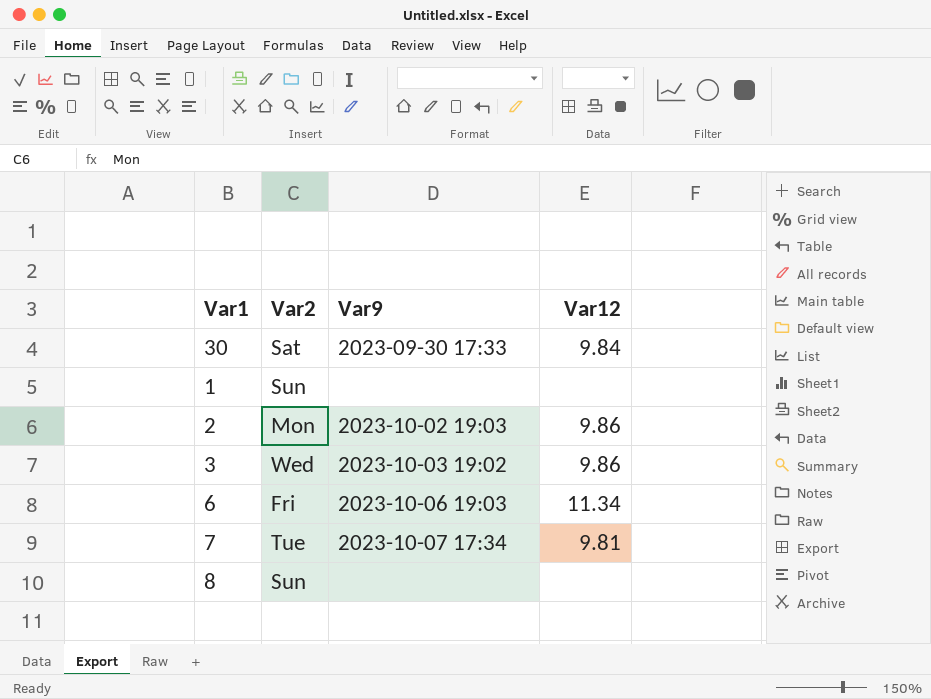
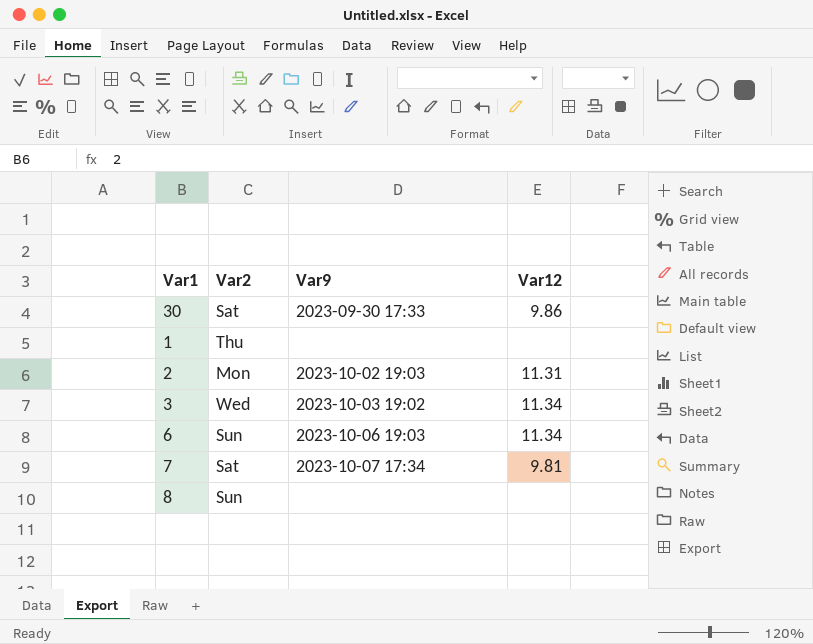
30 | Var12: 9.84 -> 9.86
1 | Var2: Sun -> Thu
2 | Var12: 9.86 -> 11.31
3 | Var12: 9.86 -> 11.34
6 | Var2: Fri -> Sun
7 | Var2: Tue -> Sat

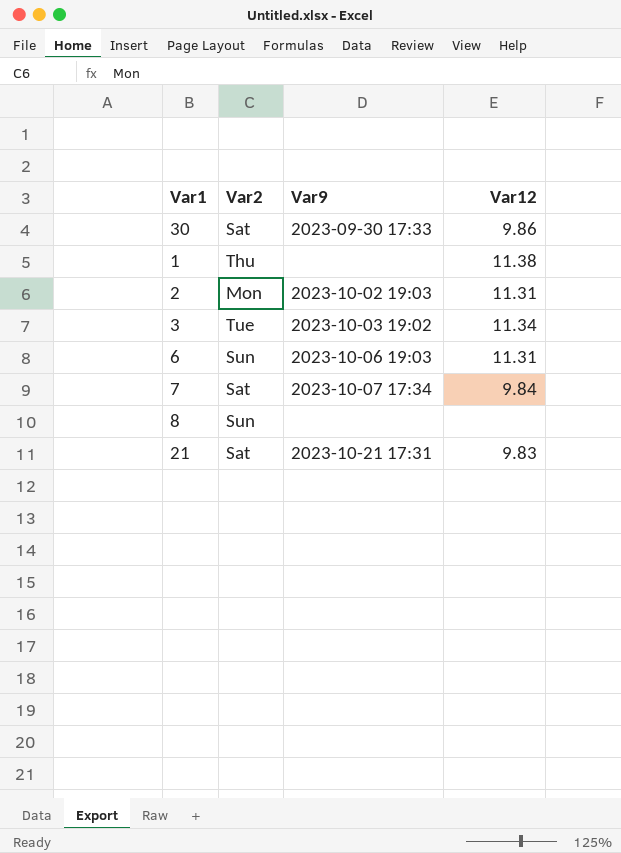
1 | Var12: none -> 11.38
3 | Var2: Wed -> Tue
6 | Var12: 11.34 -> 11.31
7 | Var12: 9.81 -> 9.84
row 21: none -> Sat | 2023-10-21 17:31 | 9.83

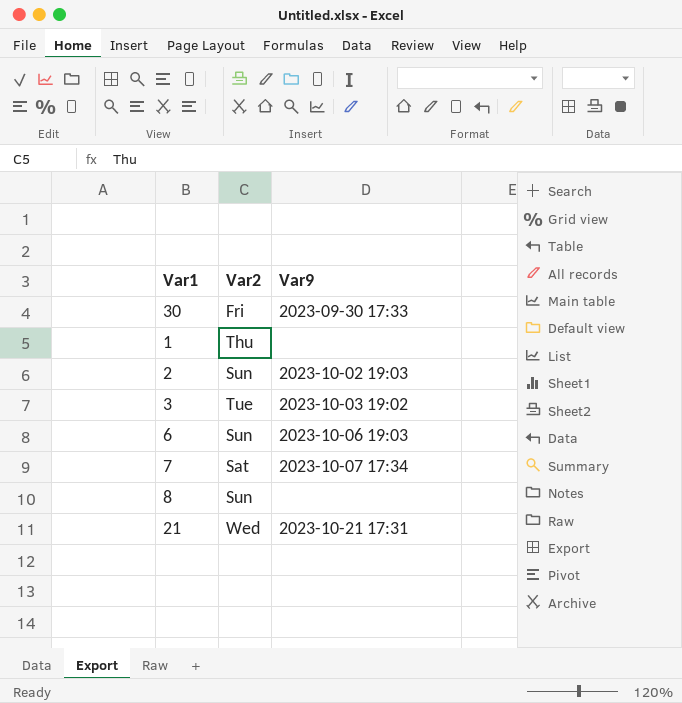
column Var12 | position: 4 -> none
30 | Var2: Sat -> Fri
2 | Var2: Mon -> Sun
21 | Var2: Sat -> Wed

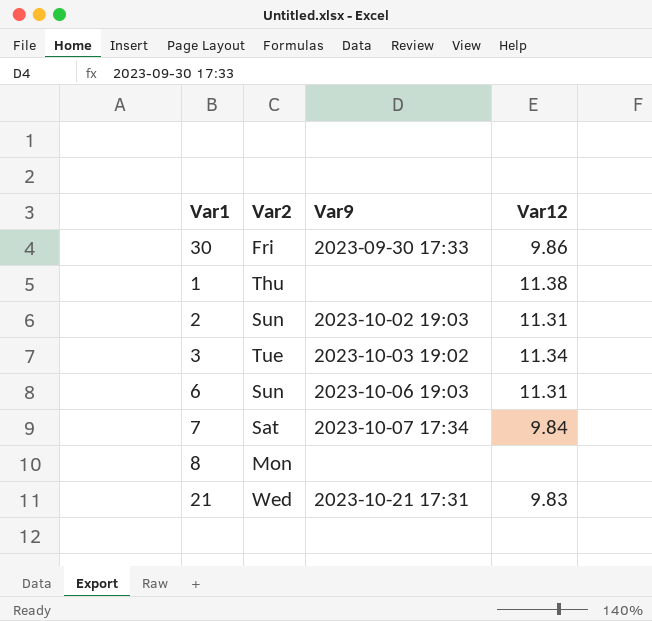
column Var12 | position: none -> 4
8 | Var2: Sun -> Mon

